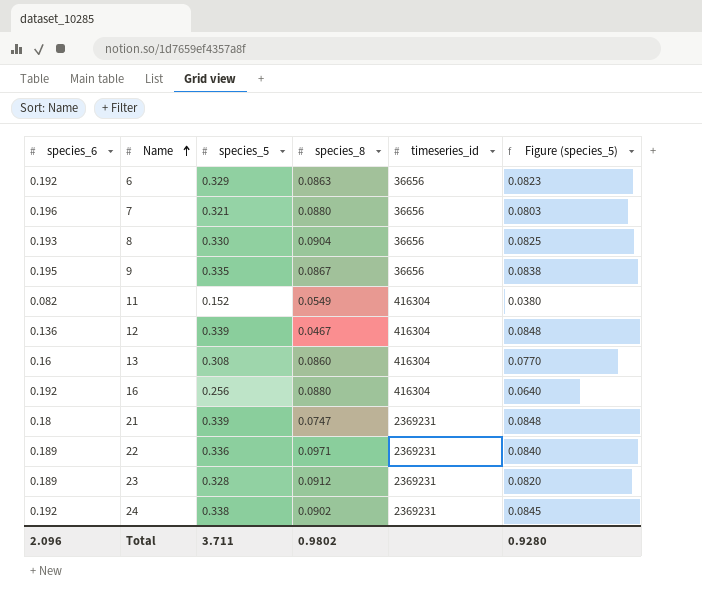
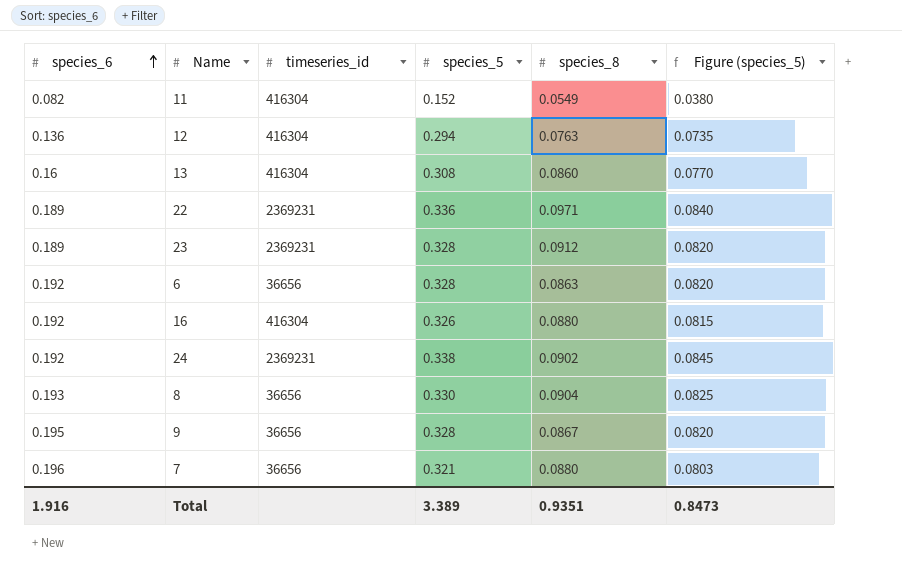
row order: Name ascending -> species_6 ascending
column timeseries_id | position: 5 -> 3
row 21: 0.18 | 0.339 | 0.0747 | 2369231 | 0.0848 -> none
12 | species_5: 0.339 -> 0.294
12 | species_8: 0.0467 -> 0.0763
12 | Figure (species_5): 0.0848 -> 0.0735
6 | species_5: 0.329 -> 0.328
6 | Figure (species_5): 0.0823 -> 0.0820
16 | species_5: 0.256 -> 0.326
16 | Figure (species_5): 0.0640 -> 0.0815
9 | species_5: 0.335 -> 0.328
9 | Figure (species_5): 0.0838 -> 0.0820
Total | species_6: 2.096 -> 1.916
Total | species_5: 3.711 -> 3.389
Total | species_8: 0.9802 -> 0.9351
Total | Figure (species_5): 0.9280 -> 0.8473

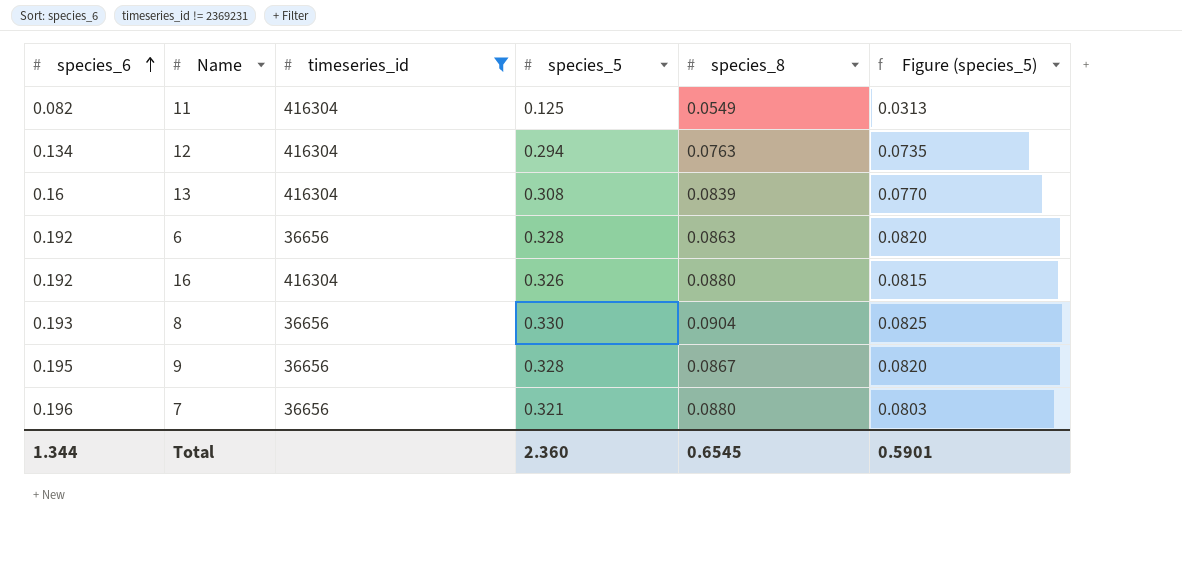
filter: none -> timeseries_id != 2369231
11 | species_5: 0.152 -> 0.125
11 | Figure (species_5): 0.0380 -> 0.0313
12 | species_6: 0.136 -> 0.134
13 | species_8: 0.0860 -> 0.0839
Total | species_6: 1.916 -> 1.344
Total | species_5: 3.389 -> 2.360
Total | species_8: 0.9351 -> 0.6545
Total | Figure (species_5): 0.8473 -> 0.5901

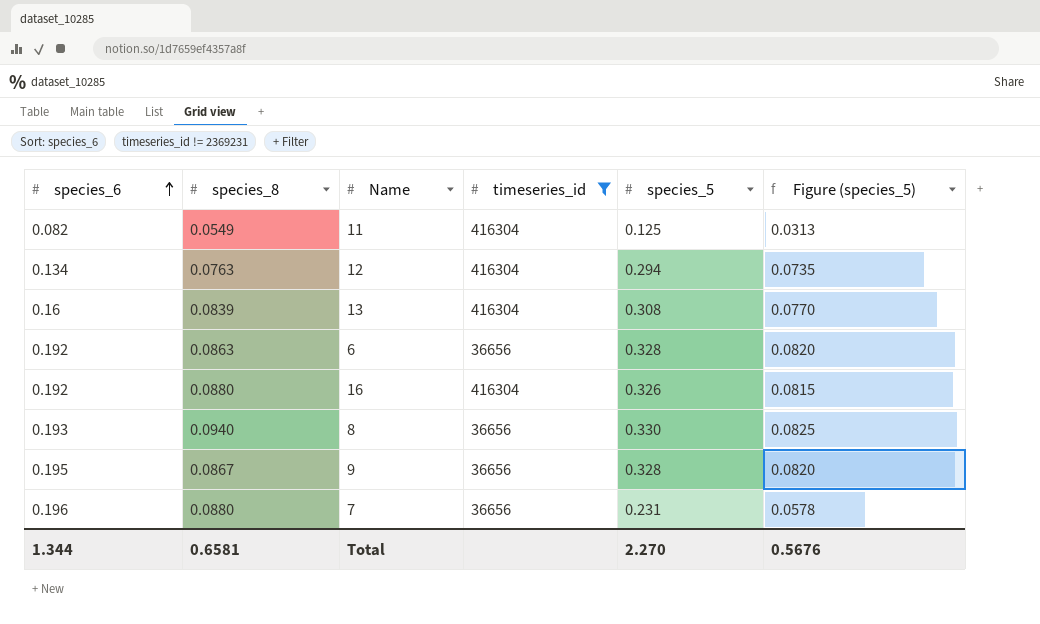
column species_8 | position: 5 -> 2
8 | species_8: 0.0904 -> 0.0940
7 | species_5: 0.321 -> 0.231
7 | Figure (species_5): 0.0803 -> 0.0578
Total | species_8: 0.6545 -> 0.6581
Total | species_5: 2.360 -> 2.270
Total | Figure (species_5): 0.5901 -> 0.5676

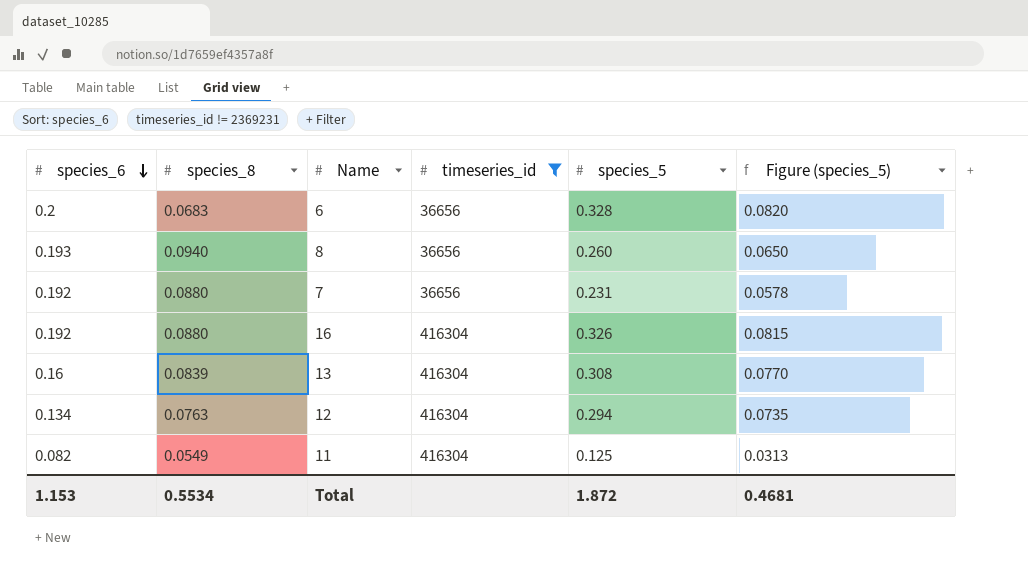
row order: species_6 ascending -> species_6 descending
row 9: 0.195 | 0.0867 | 36656 | 0.328 | 0.0820 -> none
6 | species_6: 0.192 -> 0.2
6 | species_8: 0.0863 -> 0.0683
8 | species_5: 0.330 -> 0.260
8 | Figure (species_5): 0.0825 -> 0.0650
7 | species_6: 0.196 -> 0.192
Total | species_6: 1.344 -> 1.153
Total | species_8: 0.6581 -> 0.5534
Total | species_5: 2.270 -> 1.872
Total | Figure (species_5): 0.5676 -> 0.4681

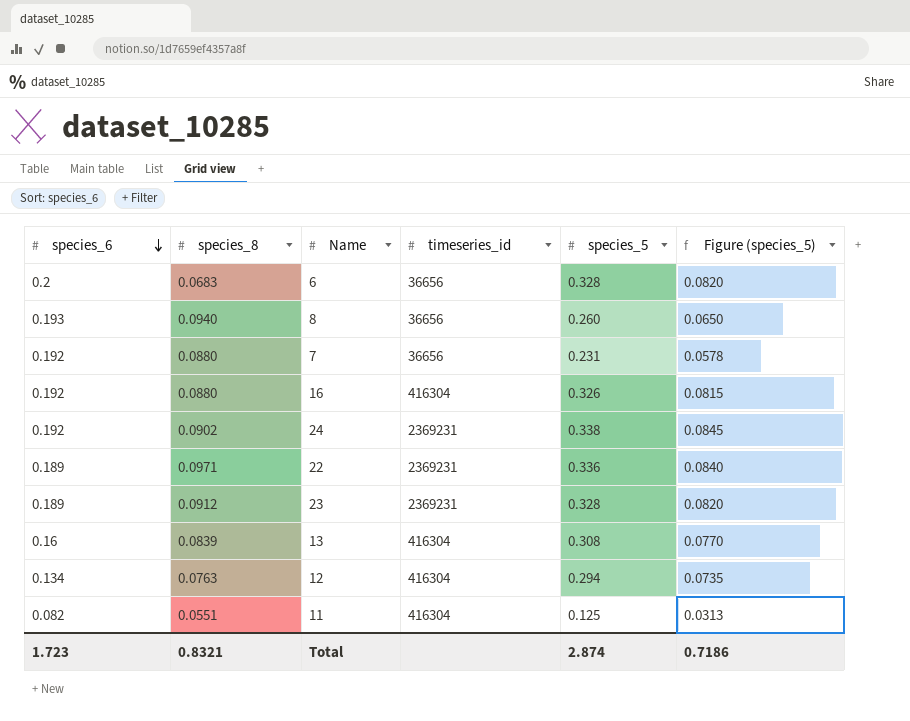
filter: timeseries_id != 2369231 -> none
11 | species_8: 0.0549 -> 0.0551
Total | species_6: 1.153 -> 1.723
Total | species_8: 0.5534 -> 0.8321
Total | species_5: 1.872 -> 2.874
Total | Figure (species_5): 0.4681 -> 0.7186

